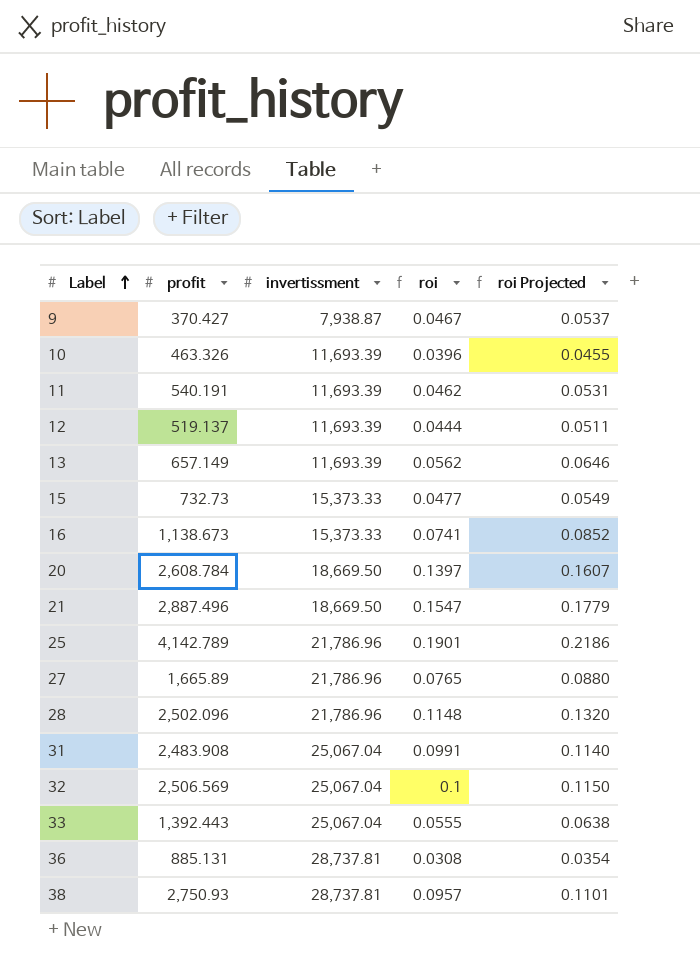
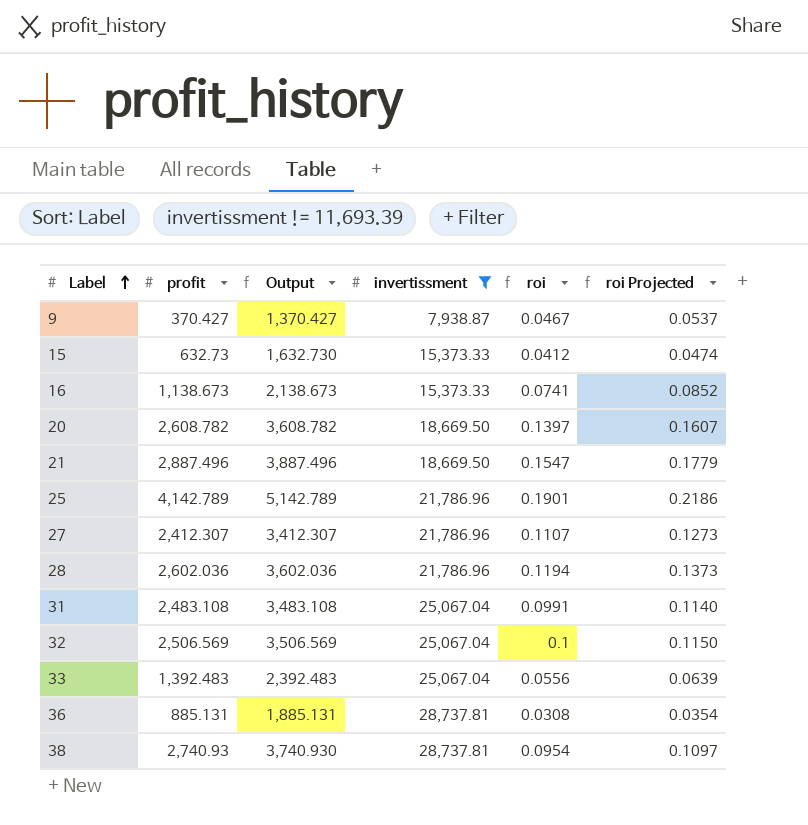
filter: none -> invertissment != 11,693.39
column Output | formula: none -> [profit] + 1000
15 | profit: 732.73 -> 632.73
15 | roi: 0.0477 -> 0.0412
15 | roi Projected: 0.0549 -> 0.0474
20 | profit: 2,608.784 -> 2,608.782
27 | profit: 1,665.89 -> 2,412.307
27 | roi: 0.0765 -> 0.1107
27 | roi Projected: 0.0880 -> 0.1273
28 | profit: 2,502.096 -> 2,602.036
28 | roi: 0.1148 -> 0.1194
28 | roi Projected: 0.1320 -> 0.1373
31 | profit: 2,483.908 -> 2,483.108
33 | profit: 1,392.443 -> 1,392.483
33 | roi: 0.0555 -> 0.0556
33 | roi Projected: 0.0638 -> 0.0639
38 | profit: 2,750.93 -> 2,740.93
38 | roi: 0.0957 -> 0.0954
38 | roi Projected: 0.1101 -> 0.1097

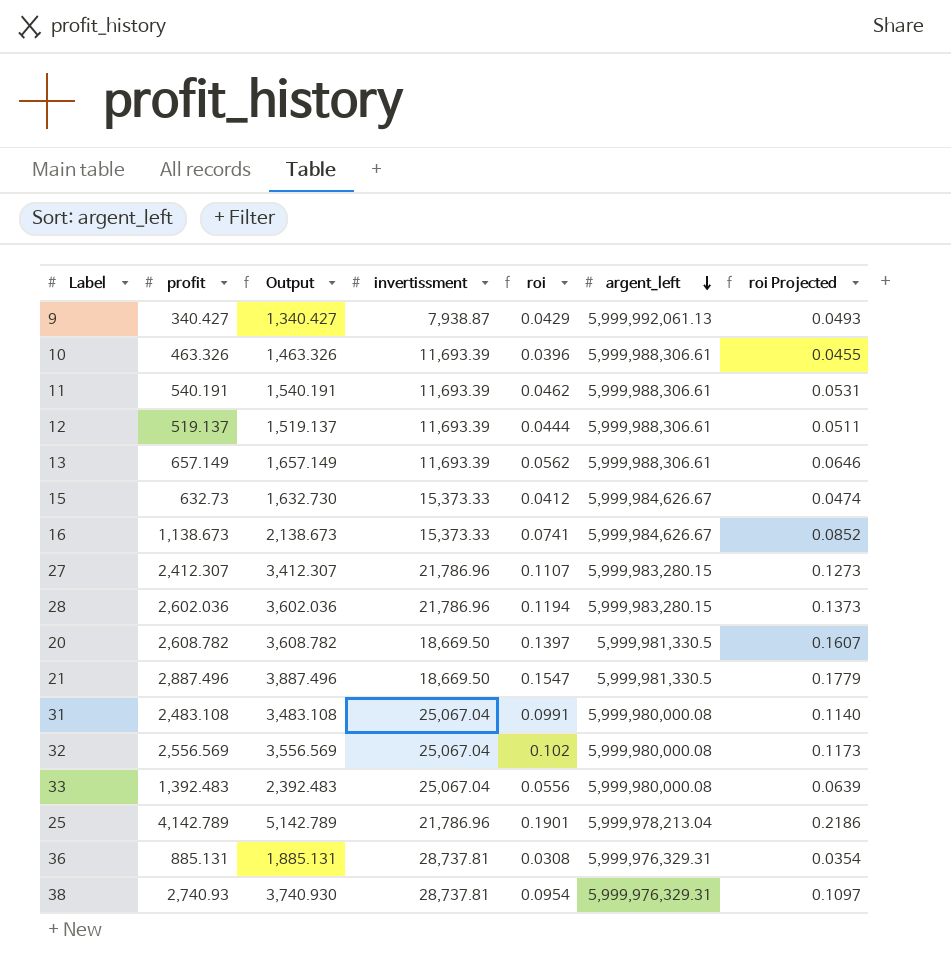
filter: invertissment != 11,693.39 -> none
row order: Label ascending -> argent_left descending
column argent_left | position: none -> 6
9 | profit: 370.427 -> 340.427
9 | Output: 1,370.427 -> 1,340.427
9 | roi: 0.0467 -> 0.0429
9 | roi Projected: 0.0537 -> 0.0493
32 | profit: 2,506.569 -> 2,556.569
32 | Output: 3,506.569 -> 3,556.569
32 | roi: 0.1 -> 0.102
32 | roi Projected: 0.1150 -> 0.1173

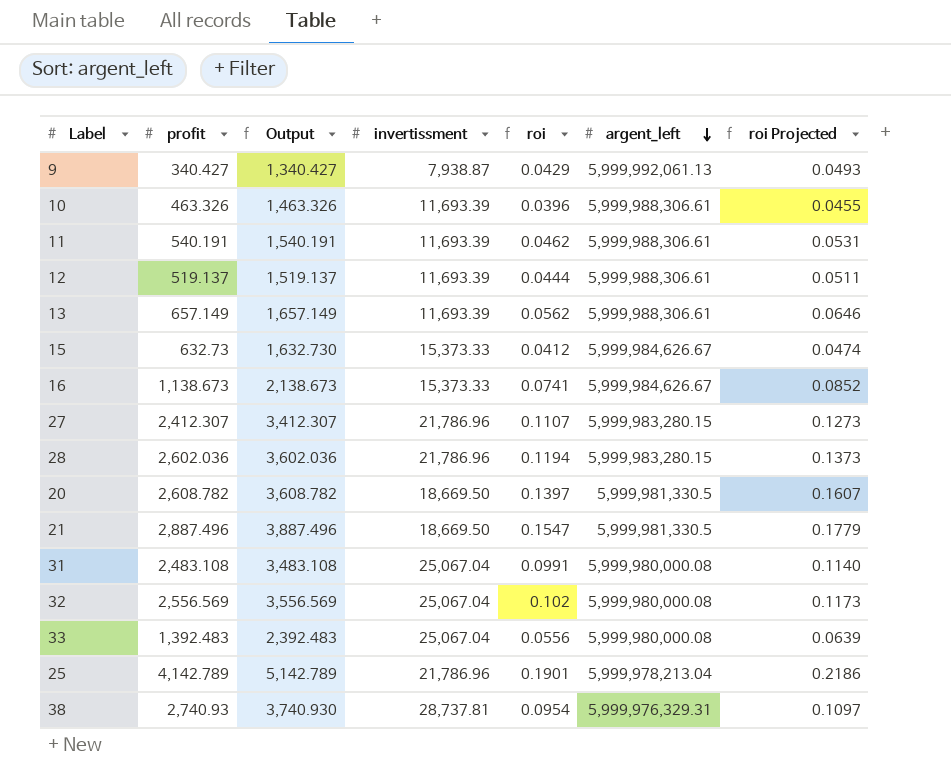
row 36: 885.131 | 1,885.131 | 28,737.81 | 0.0308 | 5,999,976,329.31 | 0.0354 -> none

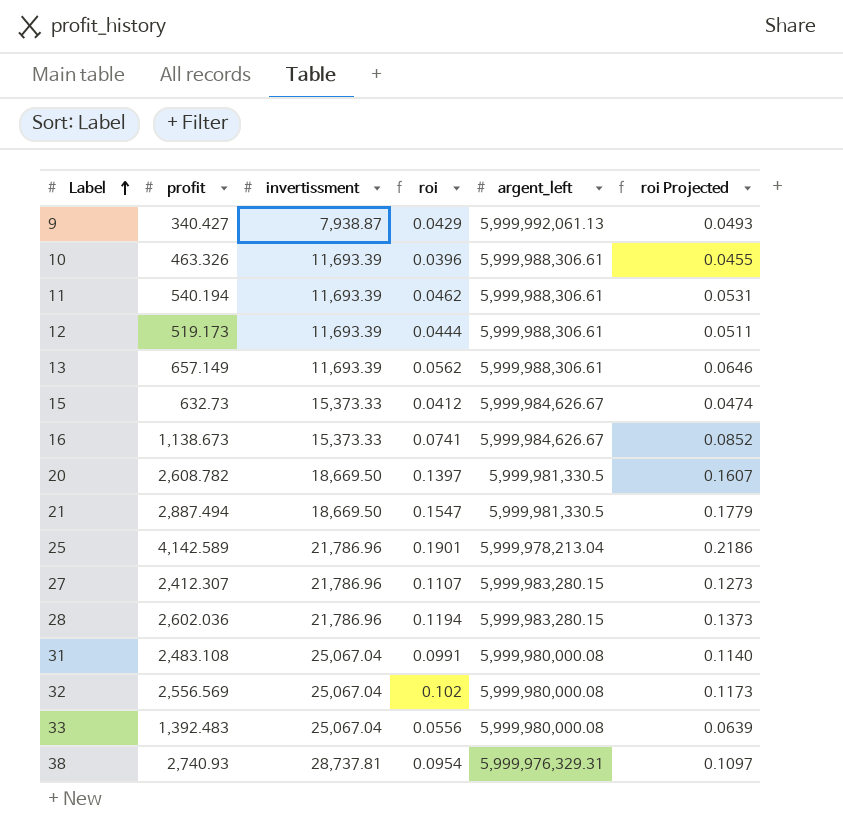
row order: argent_left descending -> Label ascending
column Output | formula: [profit] + 1000 -> none
11 | profit: 540.191 -> 540.194
12 | profit: 519.137 -> 519.173
21 | profit: 2,887.496 -> 2,887.494
25 | profit: 4,142.789 -> 4,142.589

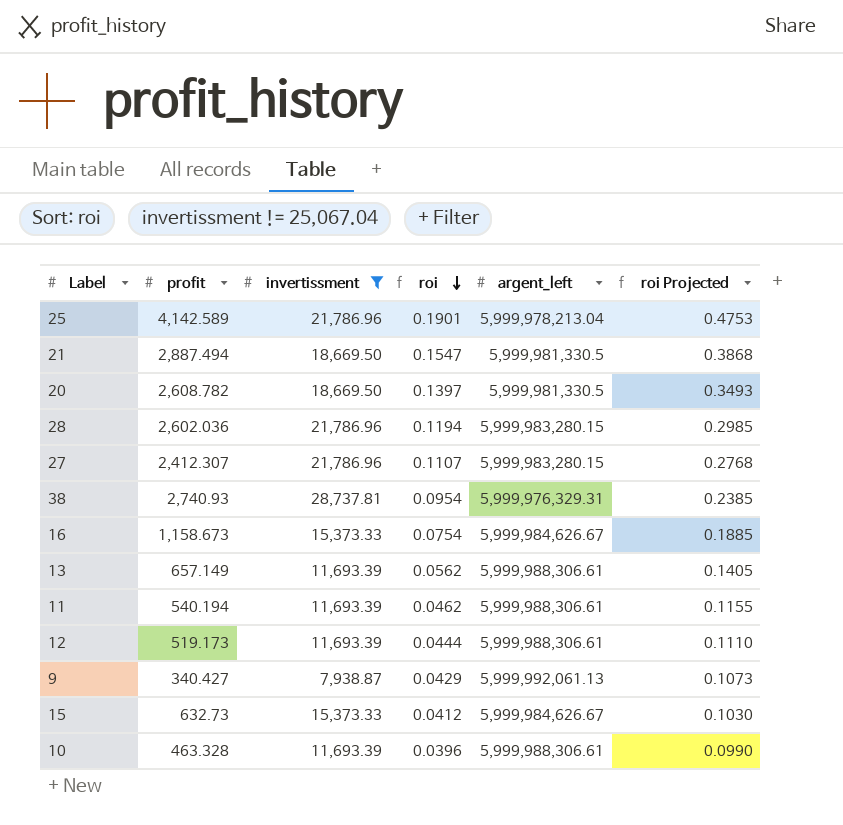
filter: none -> invertissment != 25,067.04
row order: Label ascending -> roi descending
column roi Projected | formula: [roi] * 1.15 -> [roi] * 2.5
16 | profit: 1,138.673 -> 1,158.673
16 | roi: 0.0741 -> 0.0754
10 | profit: 463.326 -> 463.328

